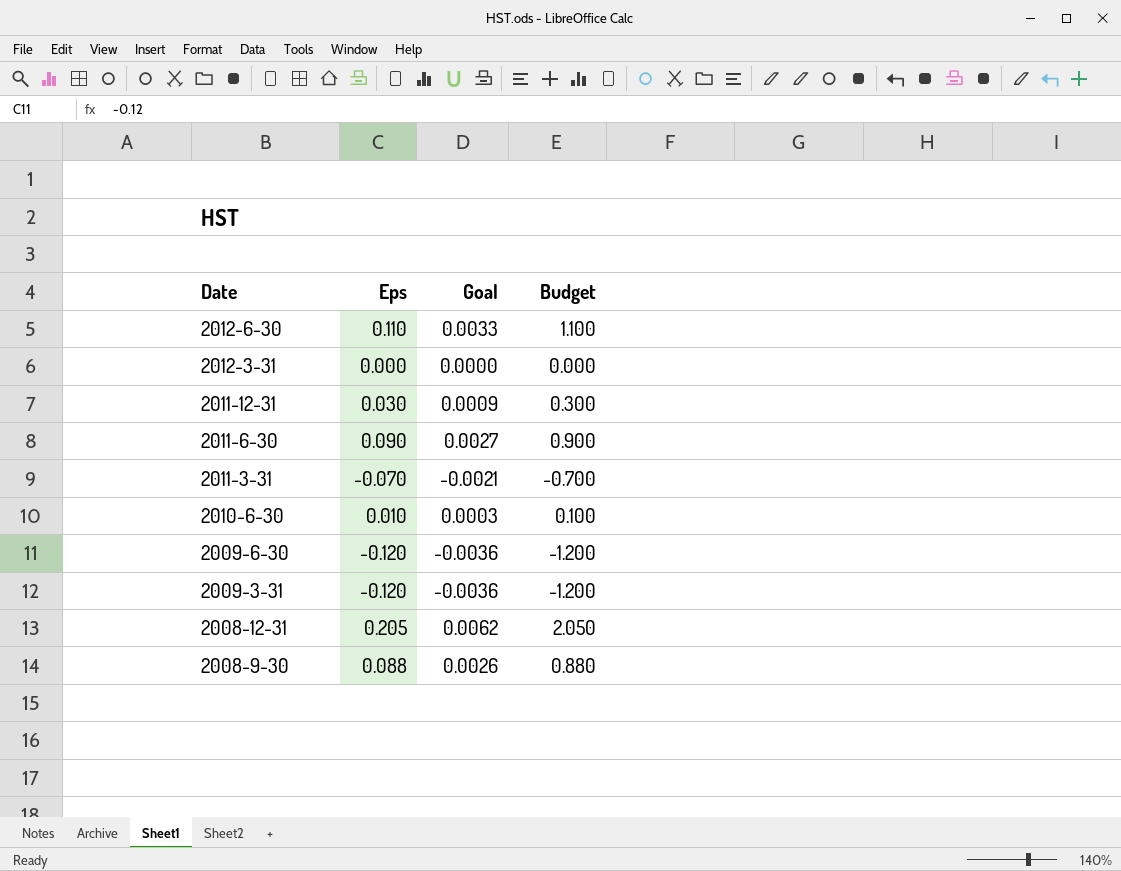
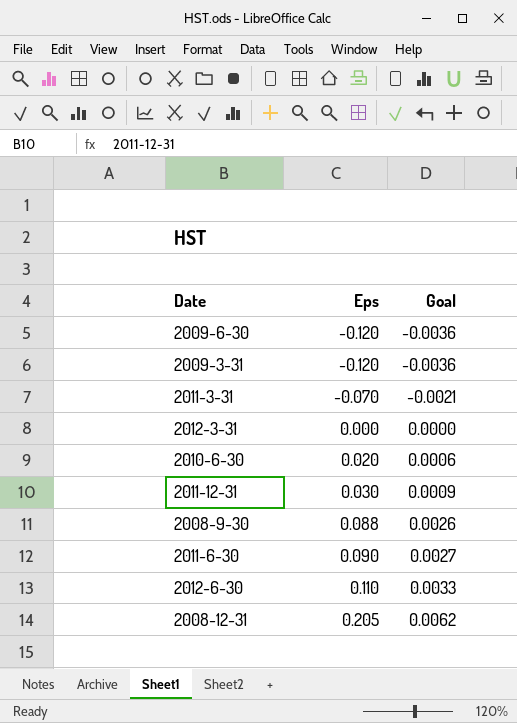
row order: Date descending -> Eps ascending
column Budget | formula: [Eps] * 10 -> none
2010-6-30 | Eps: 0.010 -> 0.020
2010-6-30 | Goal: 0.0003 -> 0.0006

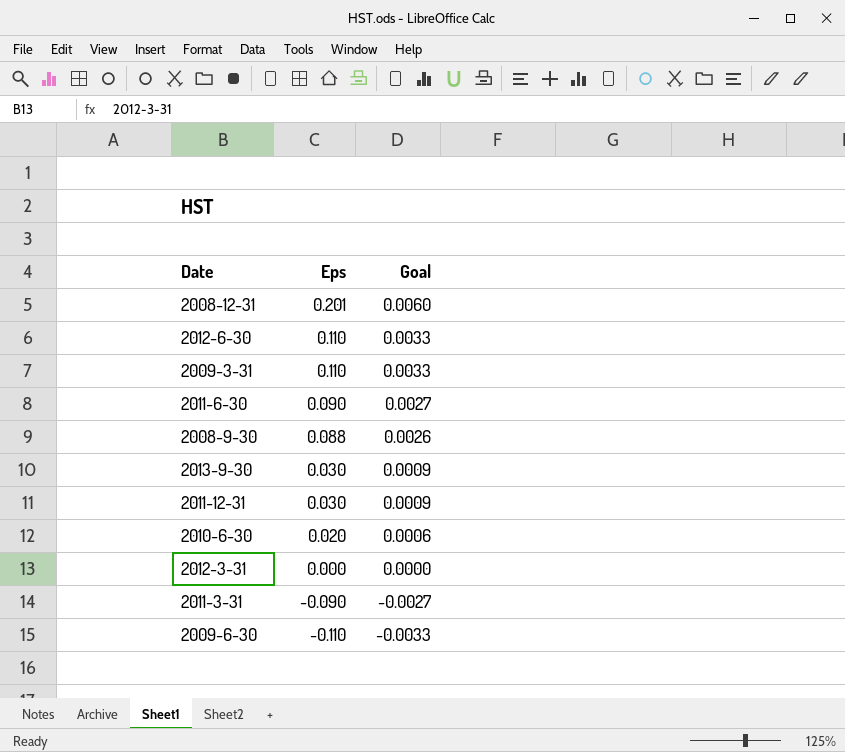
row order: Eps ascending -> Eps descending
2008-12-31 | Eps: 0.205 -> 0.201
2008-12-31 | Goal: 0.0062 -> 0.0060
2009-3-31 | Eps: -0.120 -> 0.110
2009-3-31 | Goal: -0.0036 -> 0.0033
row 2013-9-30: none -> 0.030 | 0.0009
2011-3-31 | Eps: -0.070 -> -0.090
2011-3-31 | Goal: -0.0021 -> -0.0027
2009-6-30 | Eps: -0.120 -> -0.110
2009-6-30 | Goal: -0.0036 -> -0.0033

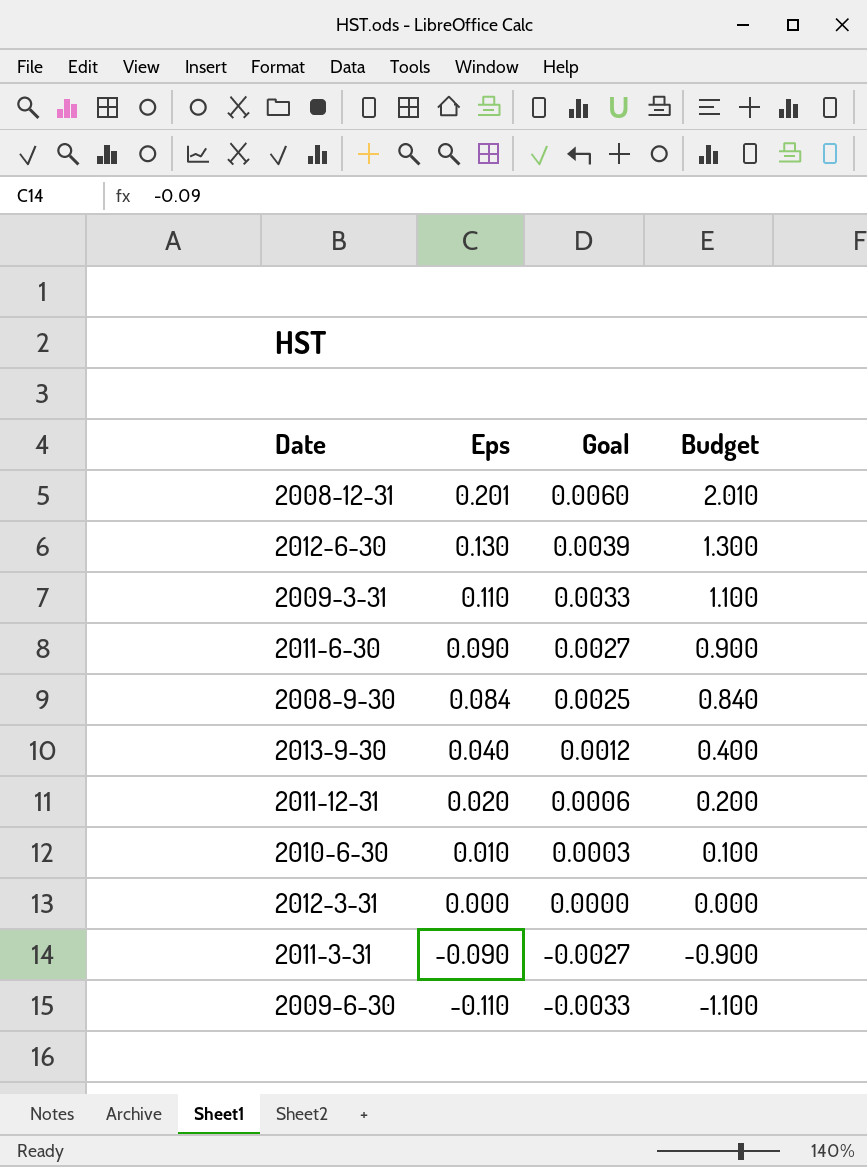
column Budget | formula: none -> [Eps] * 10
2012-6-30 | Eps: 0.110 -> 0.130
2012-6-30 | Goal: 0.0033 -> 0.0039
2008-9-30 | Eps: 0.088 -> 0.084
2008-9-30 | Goal: 0.0026 -> 0.0025
2013-9-30 | Eps: 0.030 -> 0.040
2013-9-30 | Goal: 0.0009 -> 0.0012
2011-12-31 | Eps: 0.030 -> 0.020
2011-12-31 | Goal: 0.0009 -> 0.0006
2010-6-30 | Eps: 0.020 -> 0.010
2010-6-30 | Goal: 0.0006 -> 0.0003

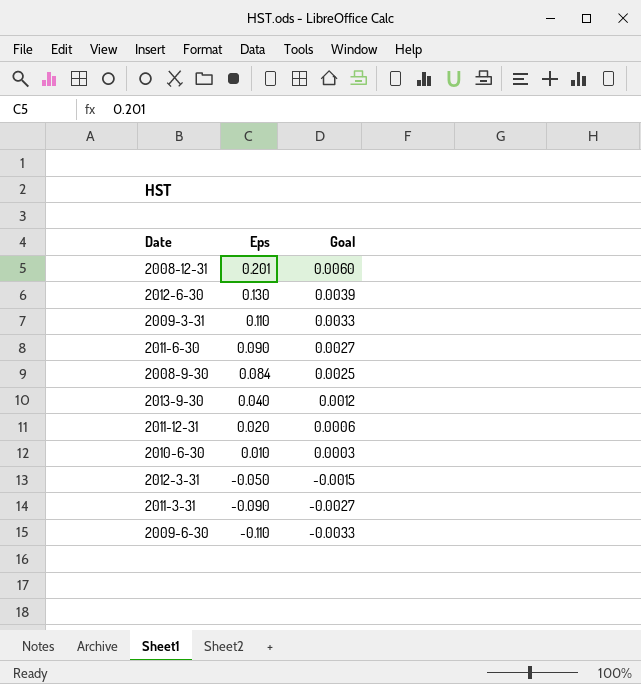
column Budget | formula: [Eps] * 10 -> none
2012-3-31 | Eps: 0.000 -> -0.050
2012-3-31 | Goal: 0.0000 -> -0.0015

